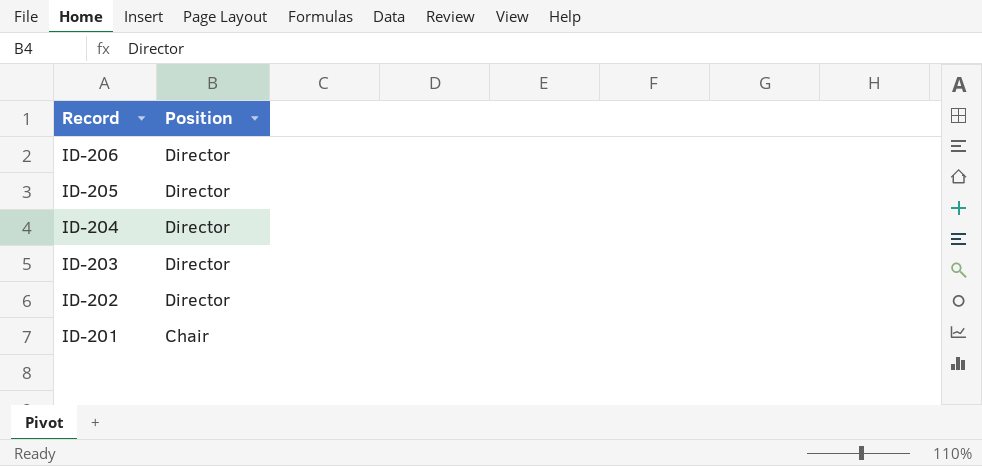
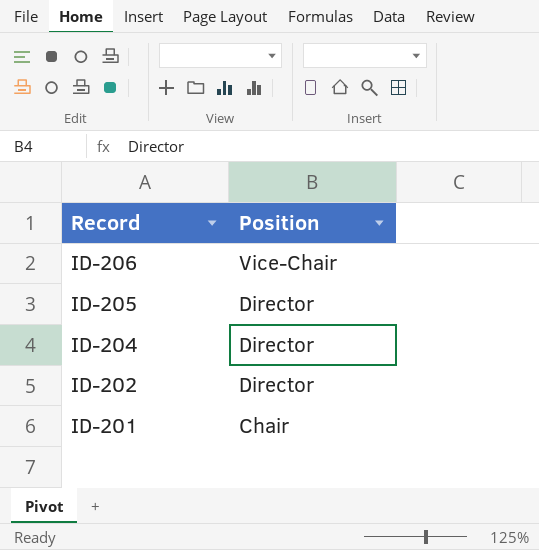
row ID-203: Director -> none
ID-206 | Position: Director -> Vice-Chair

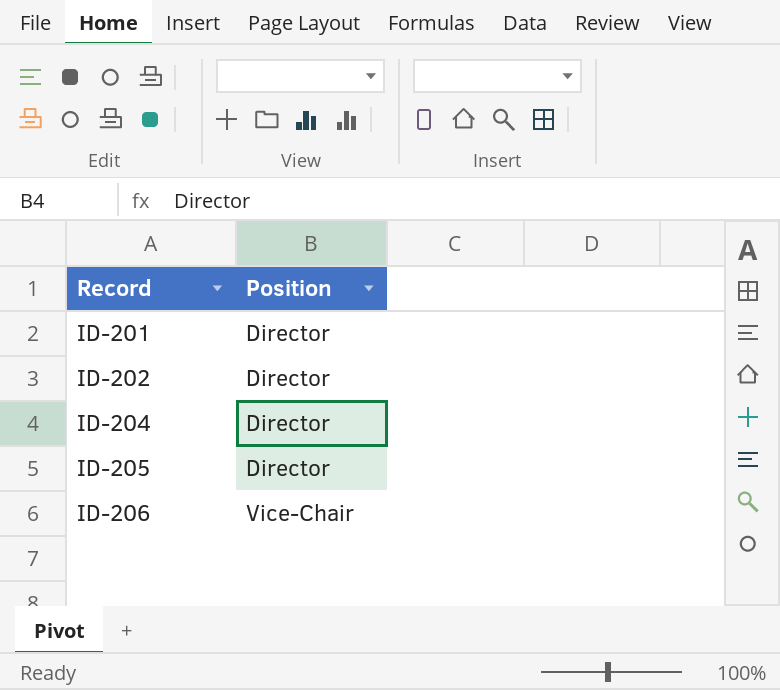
row order: Record descending -> Record ascending
ID-201 | Position: Chair -> Director

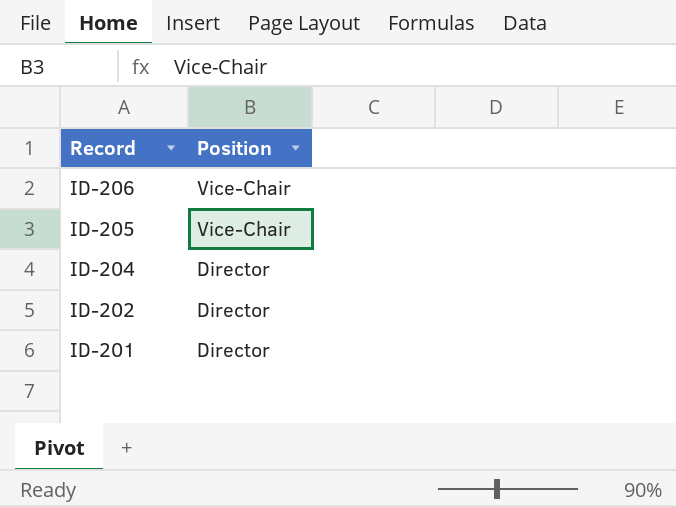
row order: Record ascending -> Record descending
ID-205 | Position: Director -> Vice-Chair

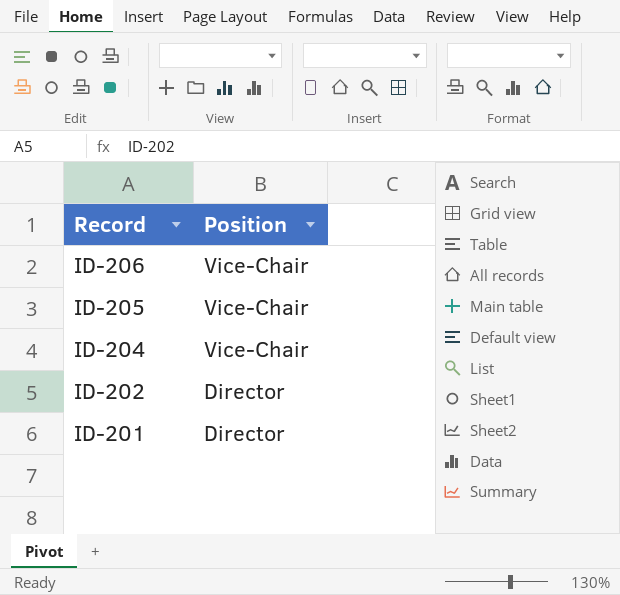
ID-204 | Position: Director -> Vice-Chair

